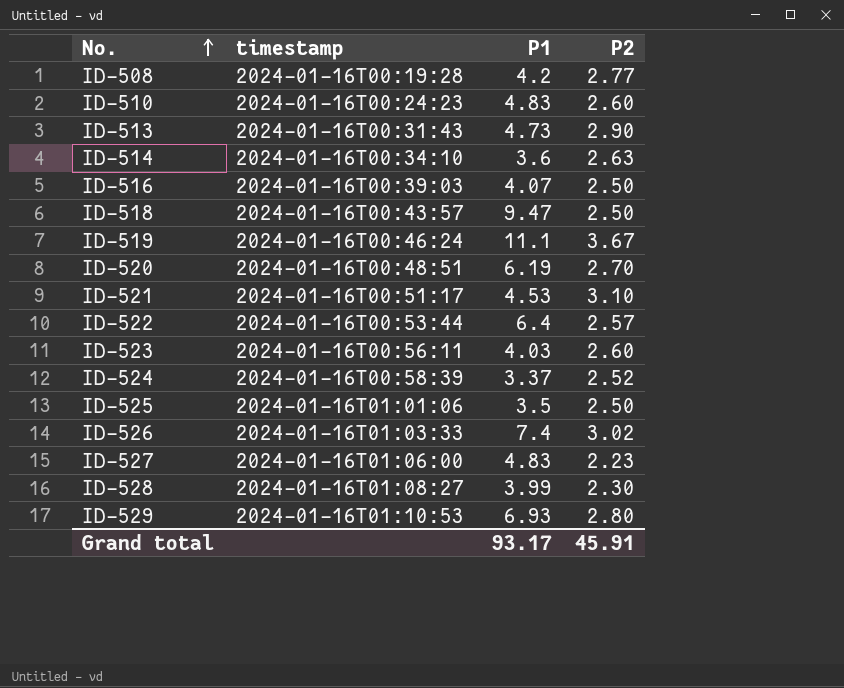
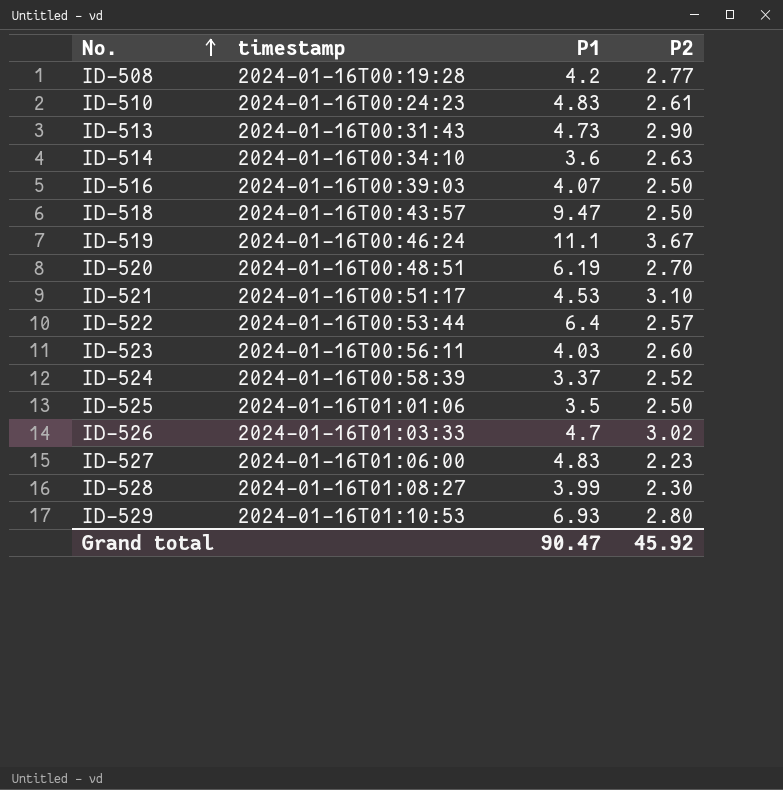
ID-510 | P2: 2.60 -> 2.61
ID-526 | P1: 7.4 -> 4.7
Grand total | P1: 93.17 -> 90.47
Grand total | P2: 45.91 -> 45.92

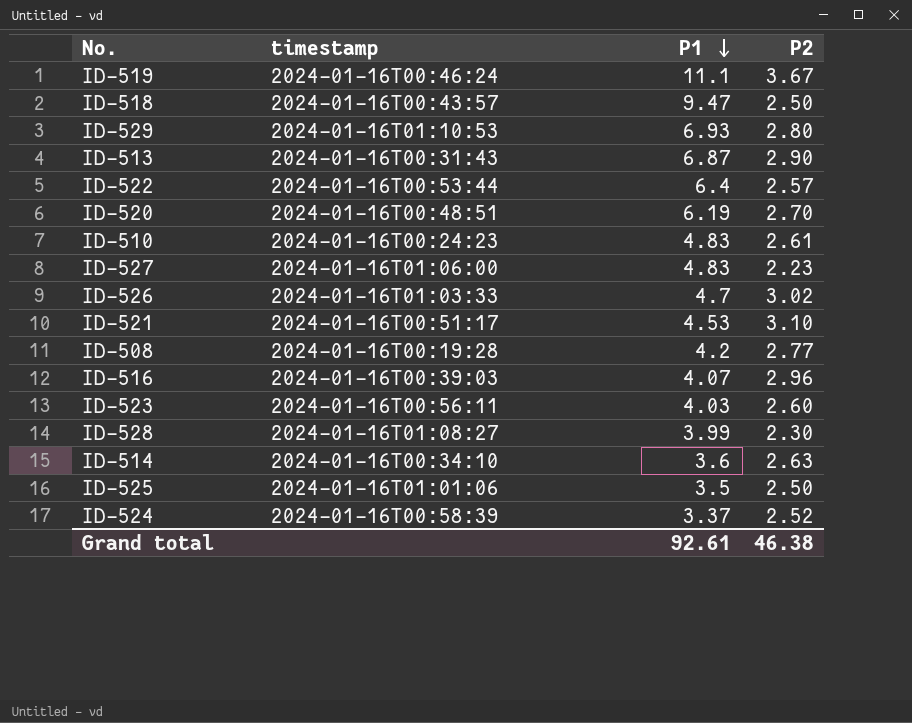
row order: No. ascending -> P1 descending
ID-513 | P1: 4.73 -> 6.87
ID-516 | P2: 2.50 -> 2.96
Grand total | P1: 90.47 -> 92.61
Grand total | P2: 45.92 -> 46.38

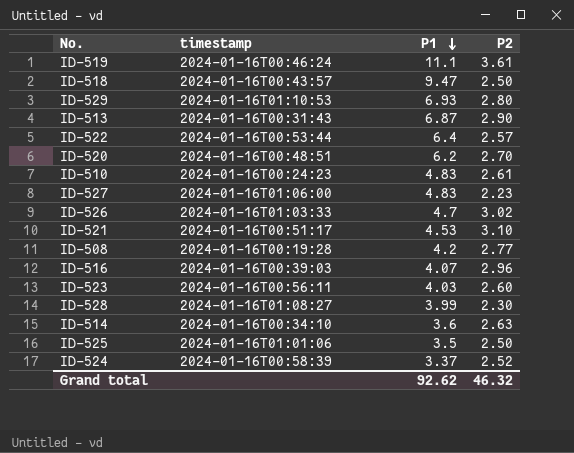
ID-519 | P2: 3.67 -> 3.61
ID-520 | P1: 6.19 -> 6.2
Grand total | P1: 92.61 -> 92.62
Grand total | P2: 46.38 -> 46.32

